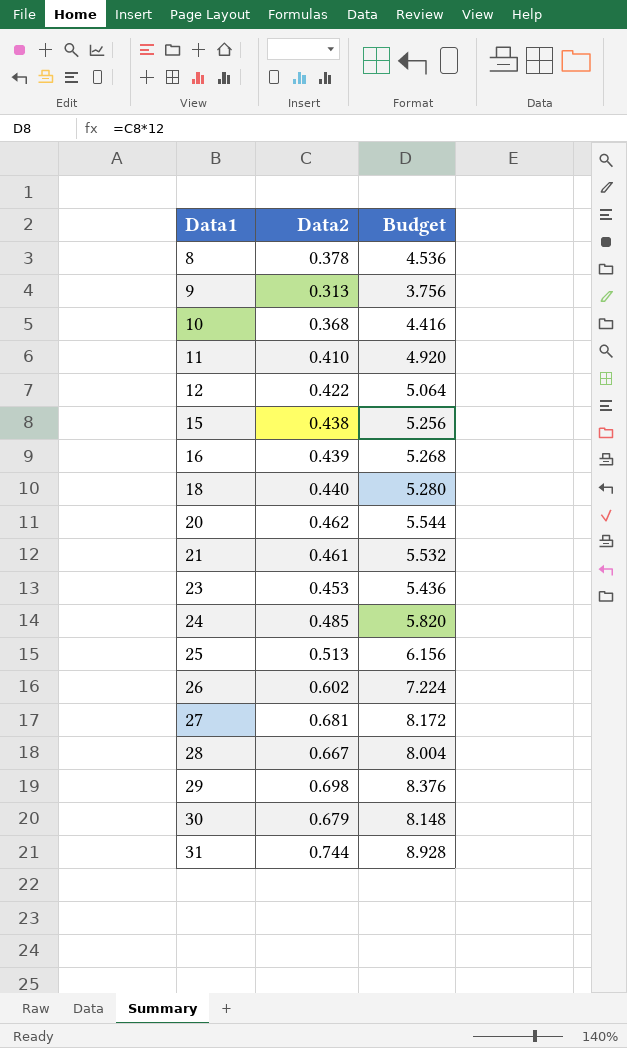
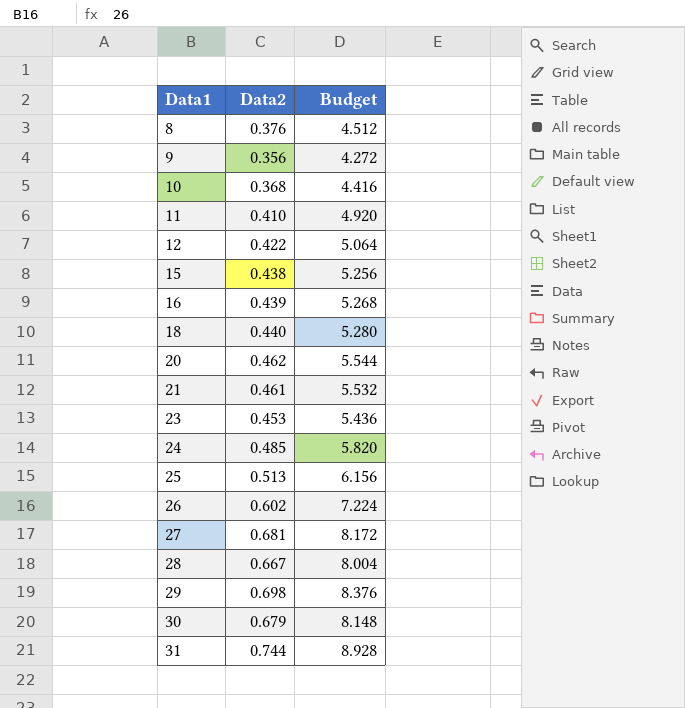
8 | Data2: 0.378 -> 0.376
8 | Budget: 4.536 -> 4.512
9 | Data2: 0.313 -> 0.356
9 | Budget: 3.756 -> 4.272

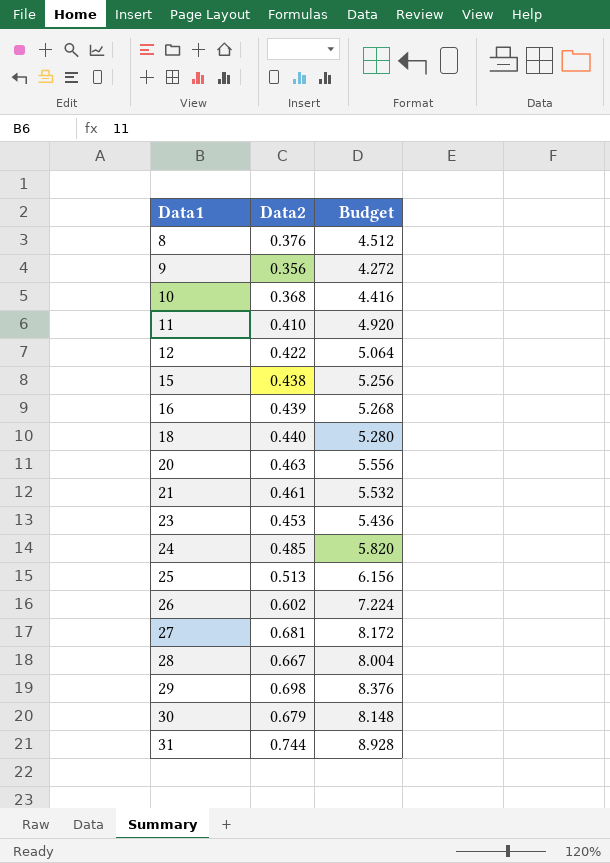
20 | Data2: 0.462 -> 0.463
20 | Budget: 5.544 -> 5.556

